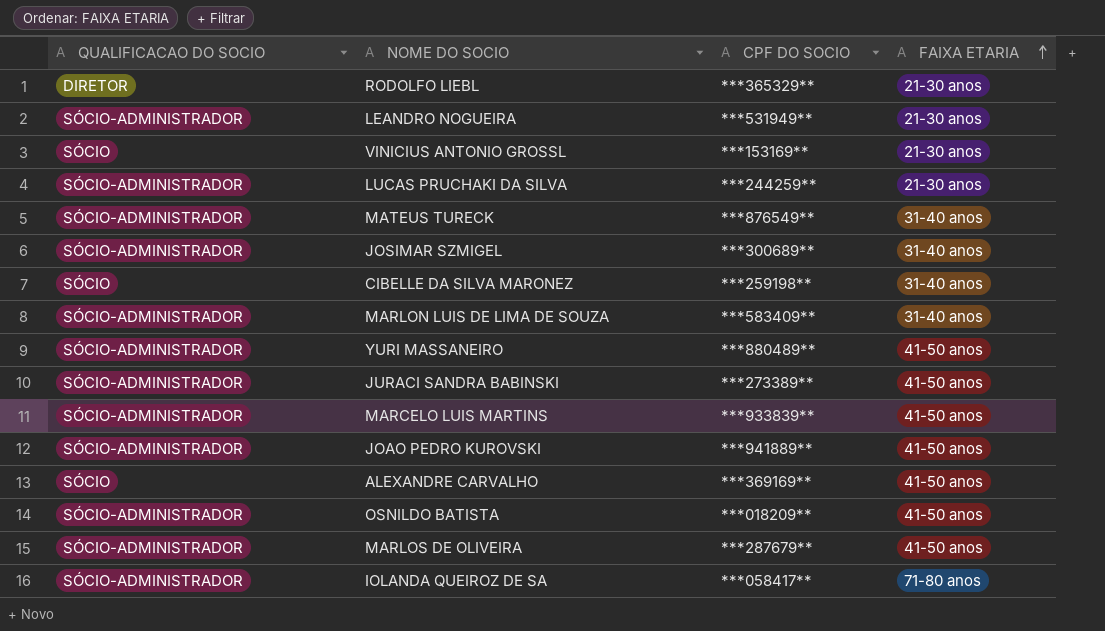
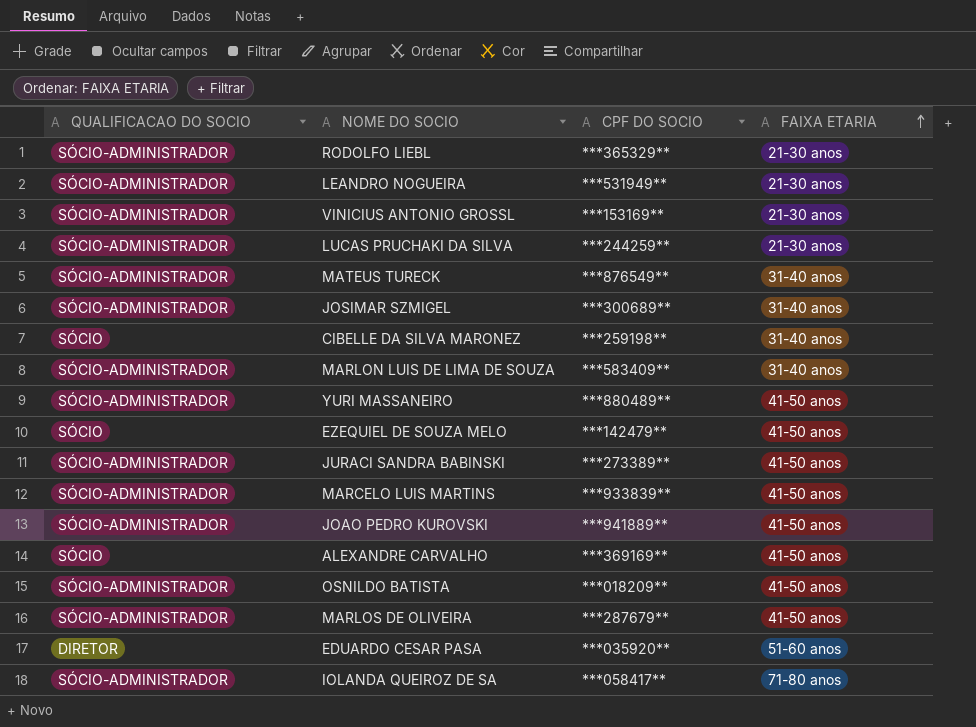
RODOLFO LIEBL | QUALIFICACAO DO SOCIO: DIRETOR -> SÓCIO-ADMINISTRADOR
VINICIUS ANTONIO GROSSL | QUALIFICACAO DO SOCIO: SÓCIO -> SÓCIO-ADMINISTRADOR
row EZEQUIEL DE SOUZA MELO: none -> SÓCIO | ***142479** | 41-50 anos
row EDUARDO CESAR PASA: none -> DIRETOR | ***035920** | 51-60 anos

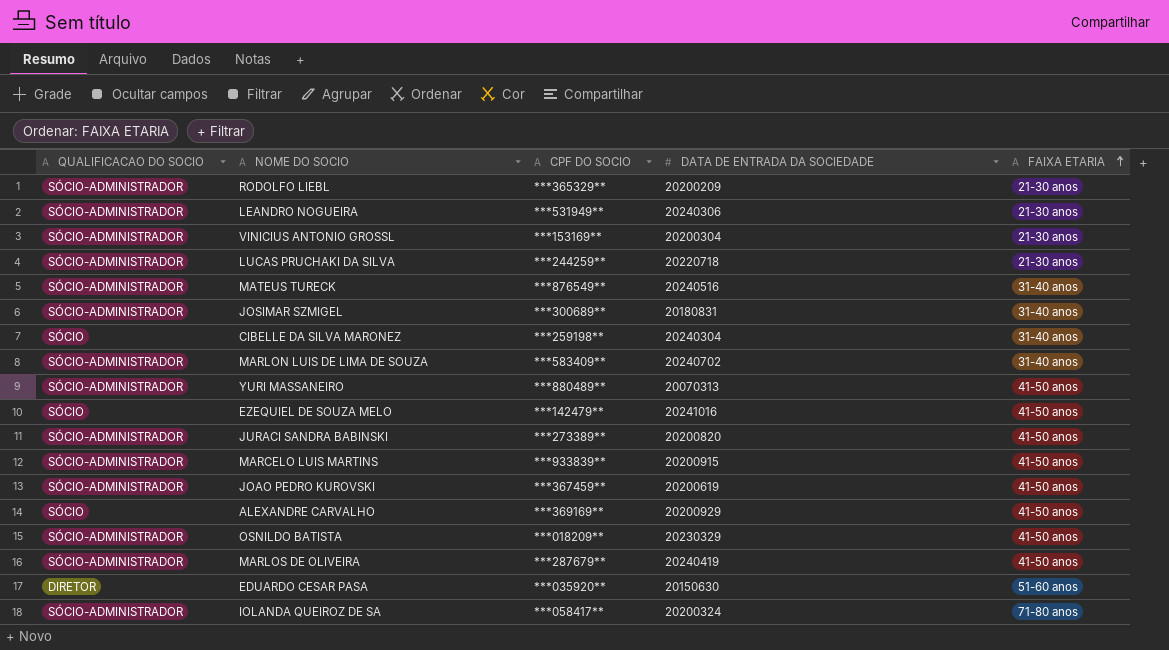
column DATA DE ENTRADA DA SOCIEDADE | position: none -> 4
JOAO PEDRO KUROVSKI | CPF DO SOCIO: ***941889** -> ***367459**

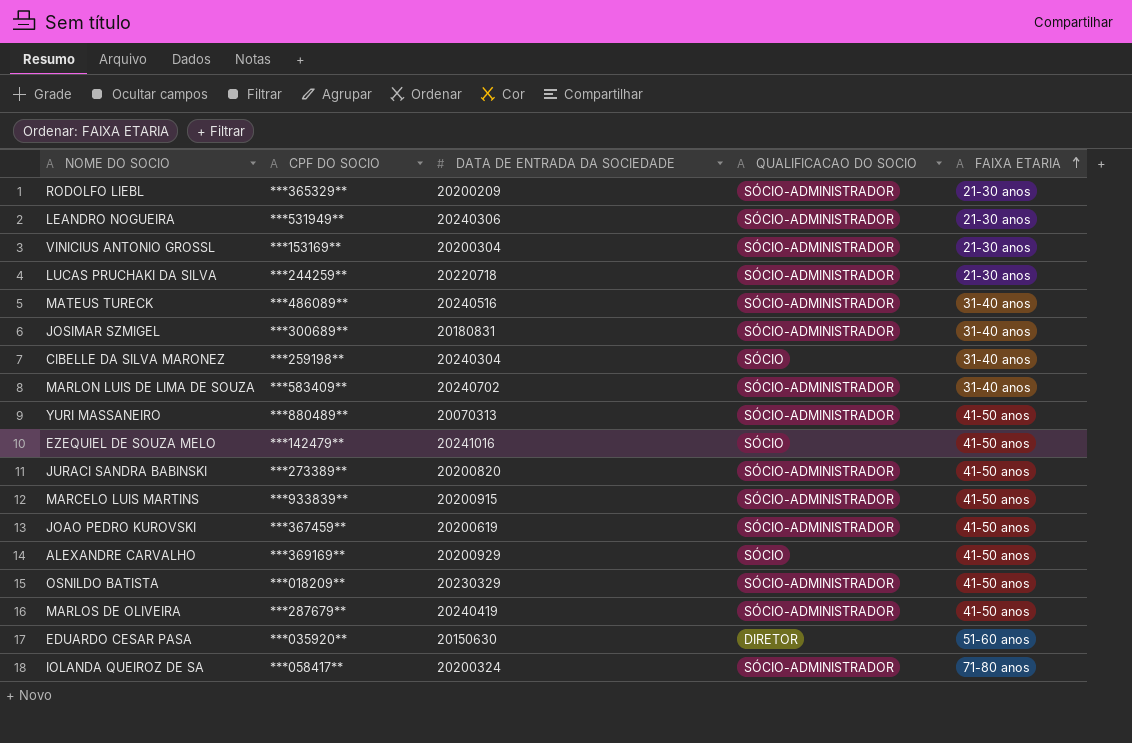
column QUALIFICACAO DO SOCIO | position: 1 -> 4
MATEUS TURECK | CPF DO SOCIO: ***876549** -> ***486089**

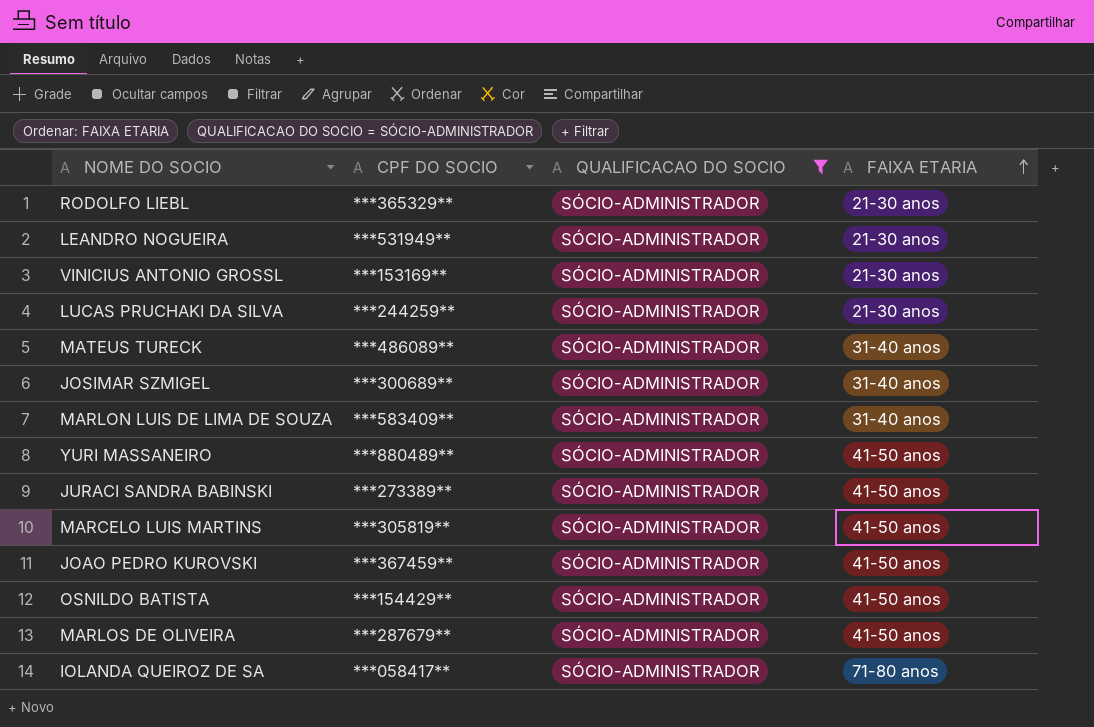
filter: none -> QUALIFICACAO DO SOCIO = SÓCIO-ADMINISTRADOR
column DATA DE ENTRADA DA SOCIEDADE | position: 3 -> none
MARCELO LUIS MARTINS | CPF DO SOCIO: ***933839** -> ***305819**
OSNILDO BATISTA | CPF DO SOCIO: ***018209** -> ***154429**

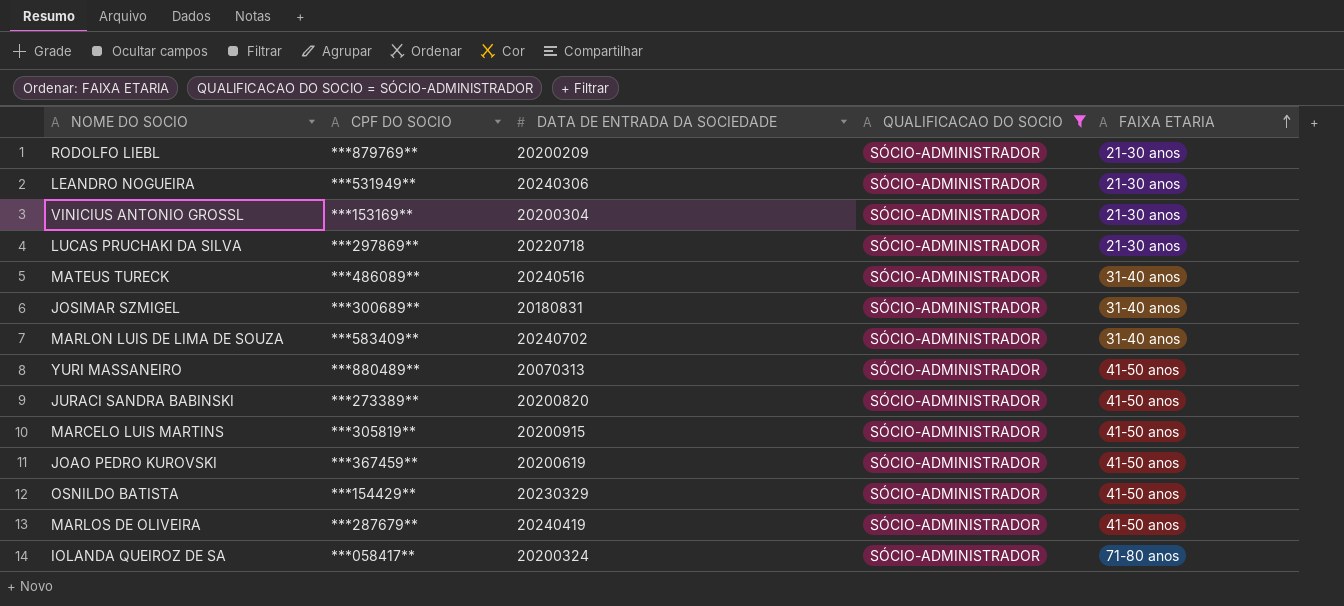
column DATA DE ENTRADA DA SOCIEDADE | position: none -> 3
RODOLFO LIEBL | CPF DO SOCIO: ***365329** -> ***879769**
LUCAS PRUCHAKI DA SILVA | CPF DO SOCIO: ***244259** -> ***297869**

